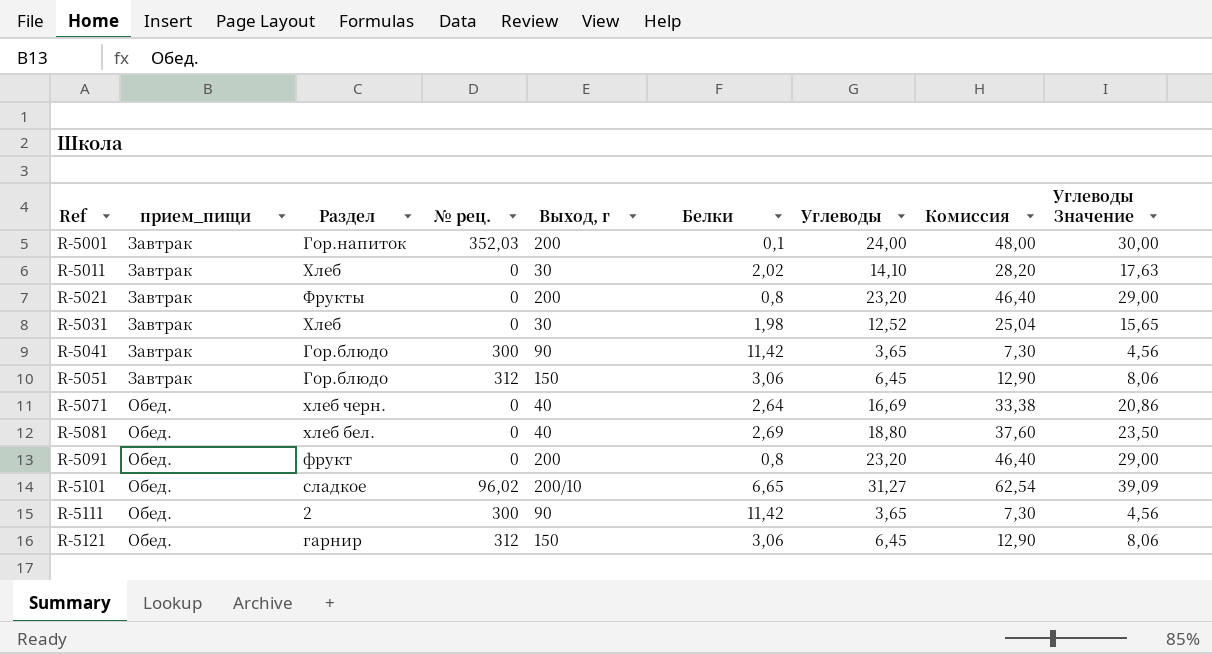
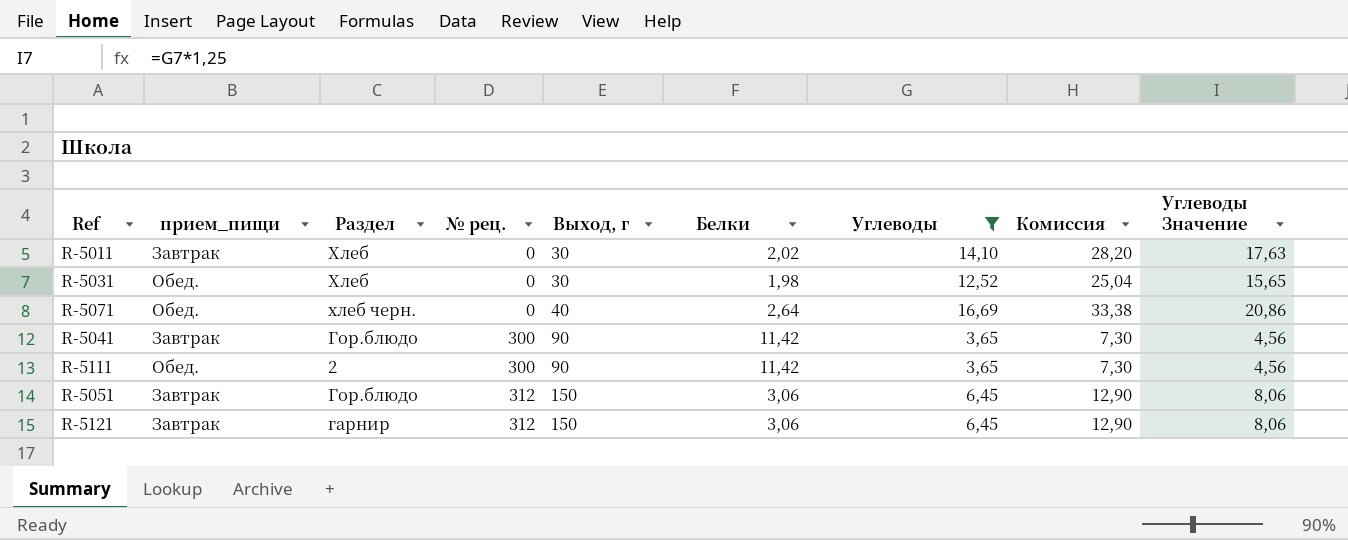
filter: none -> Углеводы <= 16,69
row order: Ref ascending -> № рец. ascending
R-5031 | прием_пищи: Завтрак -> Обед.
R-5121 | прием_пищи: Обед. -> Завтрак

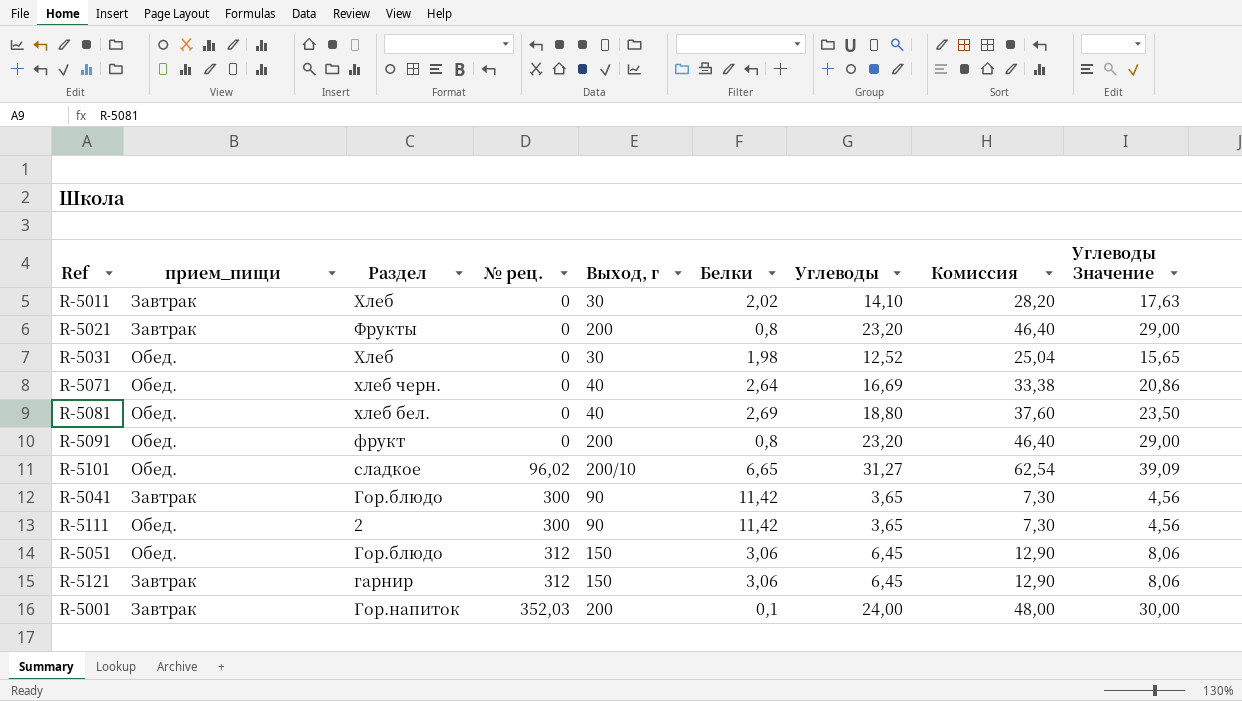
filter: Углеводы <= 16,69 -> none
R-5051 | прием_пищи: Завтрак -> Обед.

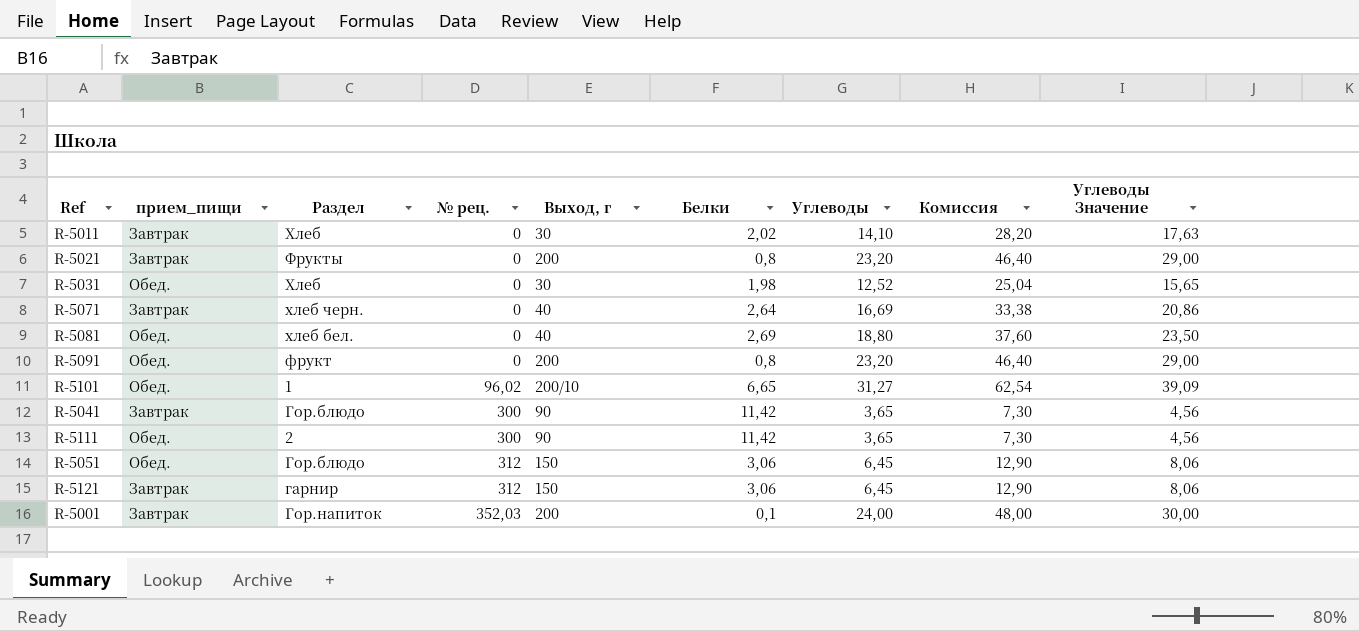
R-5071 | прием_пищи: Обед. -> Завтрак
R-5101 | Раздел: сладкое -> 1

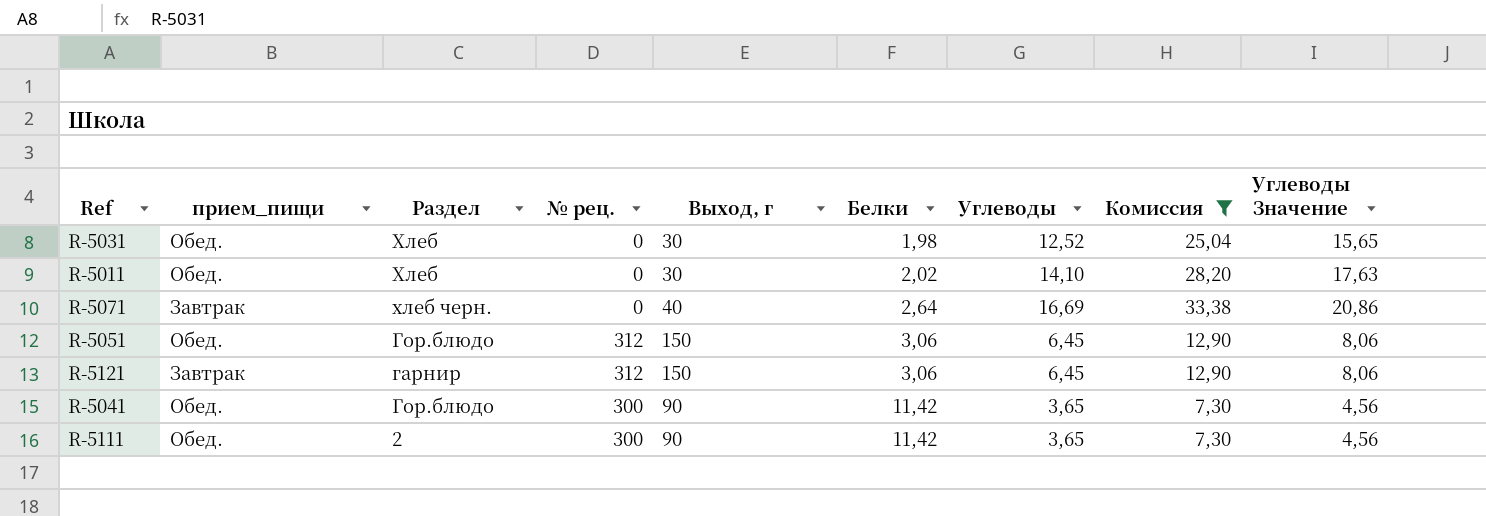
filter: none -> Комиссия <= 33,38
row order: № рец. ascending -> Белки ascending
R-5011 | прием_пищи: Завтрак -> Обед.
R-5041 | прием_пищи: Завтрак -> Обед.

